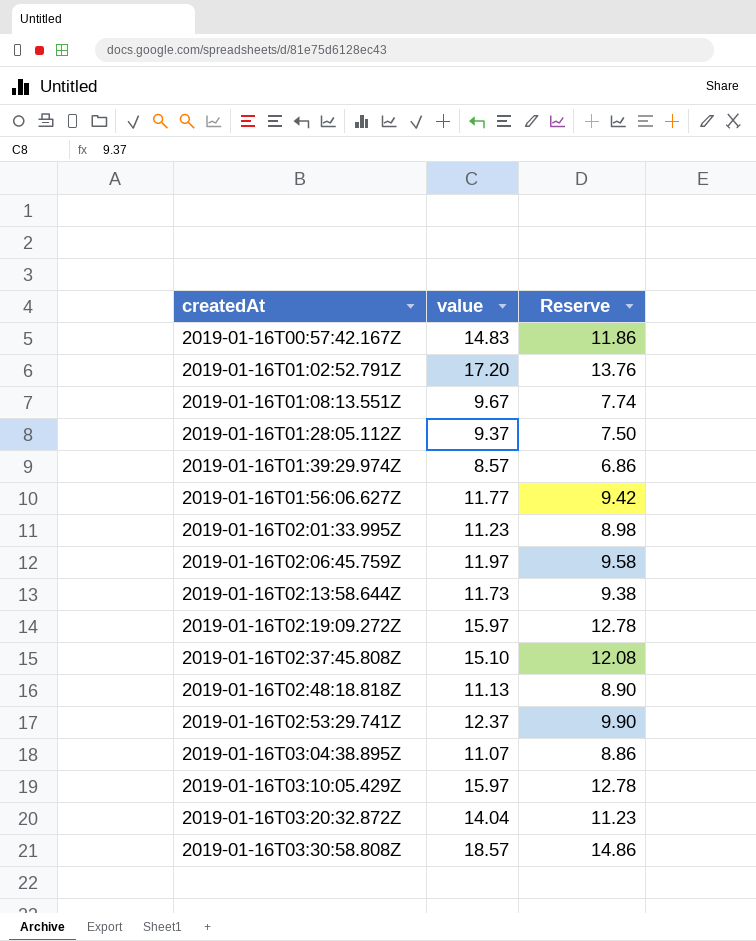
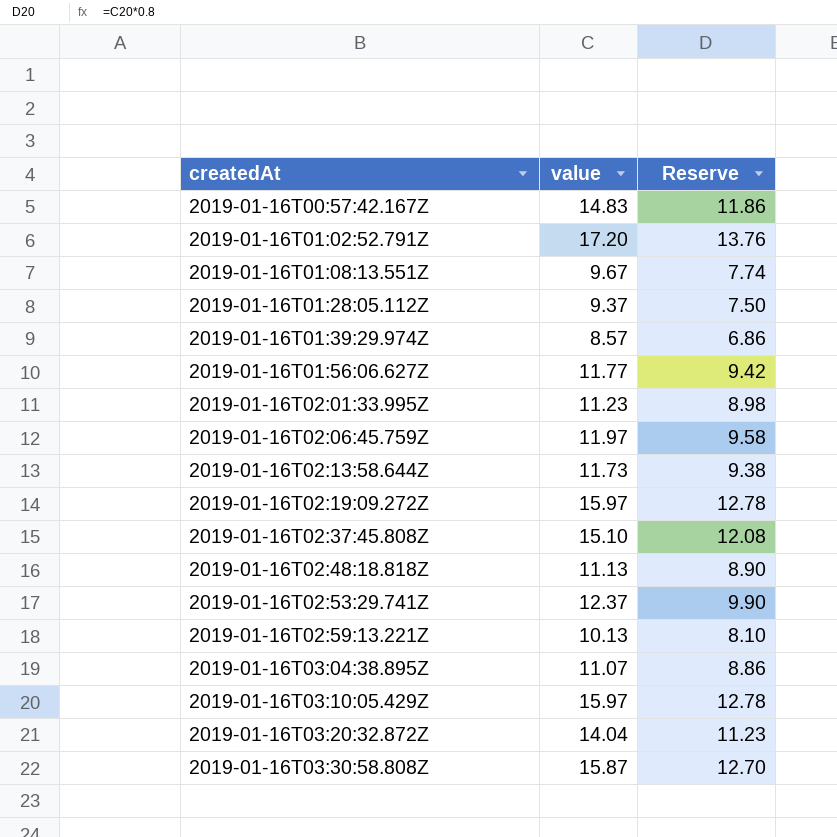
row 2019-01-16T02:59:13.221Z: none -> 10.13 | 8.10
2019-01-16T03:30:58.808Z | value: 18.57 -> 15.87
2019-01-16T03:30:58.808Z | Reserve: 14.86 -> 12.70

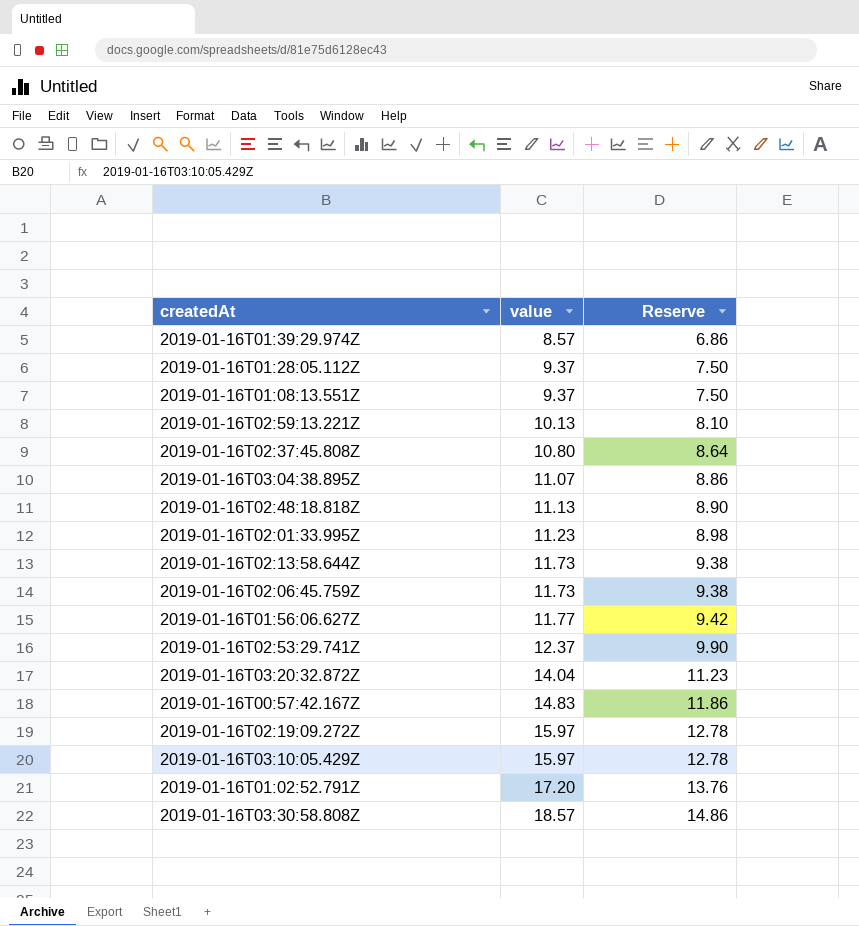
row order: createdAt ascending -> value ascending
2019-01-16T01:08:13.551Z | value: 9.67 -> 9.37
2019-01-16T01:08:13.551Z | Reserve: 7.74 -> 7.50
2019-01-16T02:37:45.808Z | value: 15.10 -> 10.80
2019-01-16T02:37:45.808Z | Reserve: 12.08 -> 8.64
2019-01-16T02:06:45.759Z | value: 11.97 -> 11.73
2019-01-16T02:06:45.759Z | Reserve: 9.58 -> 9.38
2019-01-16T03:30:58.808Z | value: 15.87 -> 18.57
2019-01-16T03:30:58.808Z | Reserve: 12.70 -> 14.86

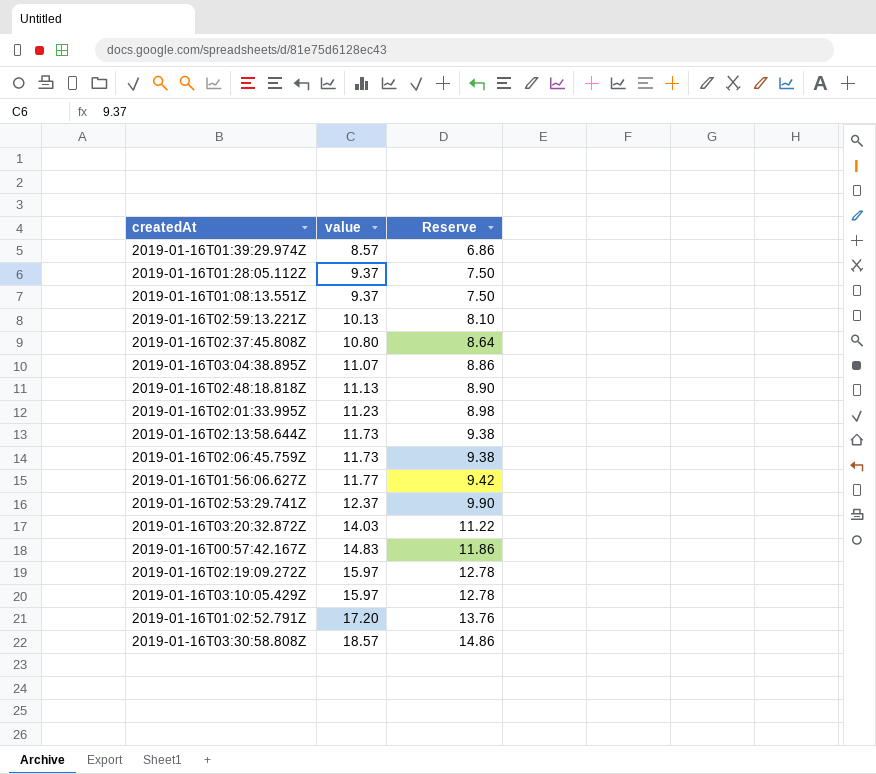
2019-01-16T03:20:32.872Z | value: 14.04 -> 14.03
2019-01-16T03:20:32.872Z | Reserve: 11.23 -> 11.22

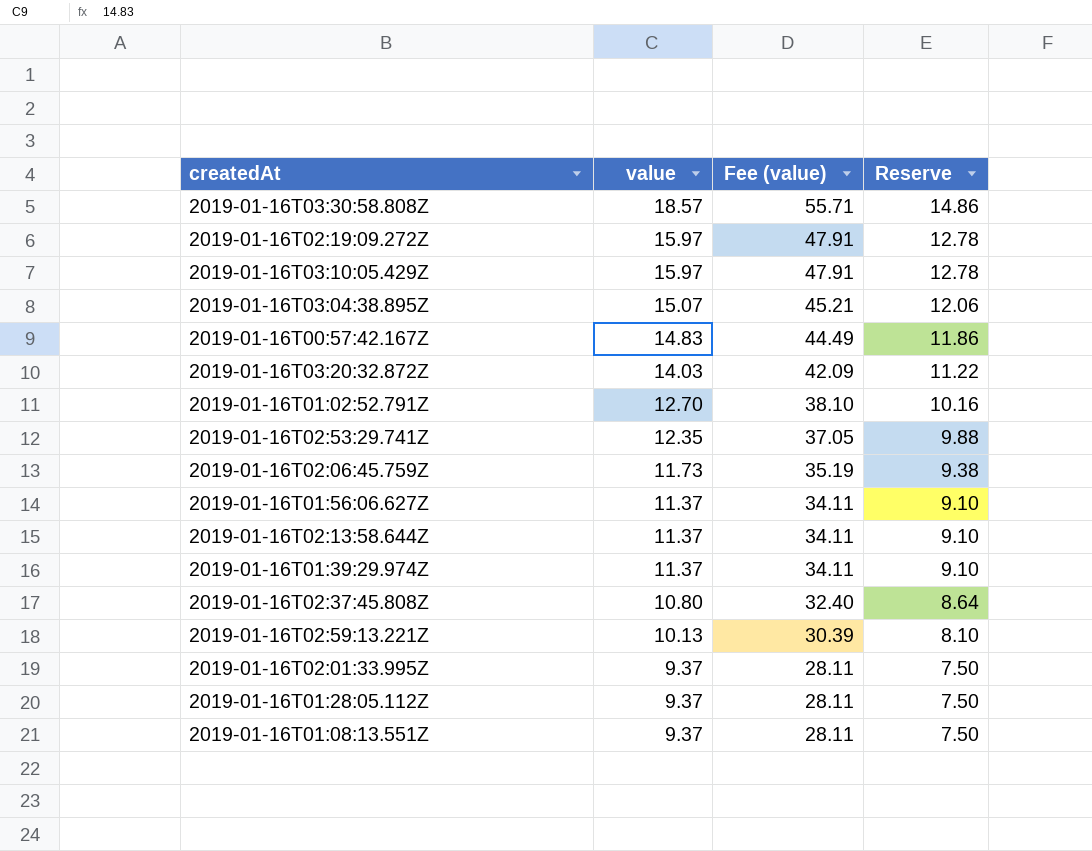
row order: value ascending -> value descending
column Fee (value) | formula: none -> [value] * 3
row 2019-01-16T02:48:18.818Z: 11.13 | 8.90 -> none
2019-01-16T03:04:38.895Z | value: 11.07 -> 15.07
2019-01-16T03:04:38.895Z | Reserve: 8.86 -> 12.06
2019-01-16T01:02:52.791Z | value: 17.20 -> 12.70
2019-01-16T01:02:52.791Z | Reserve: 13.76 -> 10.16
2019-01-16T02:53:29.741Z | value: 12.37 -> 12.35
2019-01-16T02:53:29.741Z | Reserve: 9.90 -> 9.88
2019-01-16T01:56:06.627Z | value: 11.77 -> 11.37
2019-01-16T01:56:06.627Z | Reserve: 9.42 -> 9.10
2019-01-16T02:13:58.644Z | value: 11.73 -> 11.37
2019-01-16T02:13:58.644Z | Reserve: 9.38 -> 9.10
2019-01-16T01:39:29.974Z | value: 8.57 -> 11.37
2019-01-16T01:39:29.974Z | Reserve: 6.86 -> 9.10
2019-01-16T02:01:33.995Z | value: 11.23 -> 9.37
2019-01-16T02:01:33.995Z | Reserve: 8.98 -> 7.50

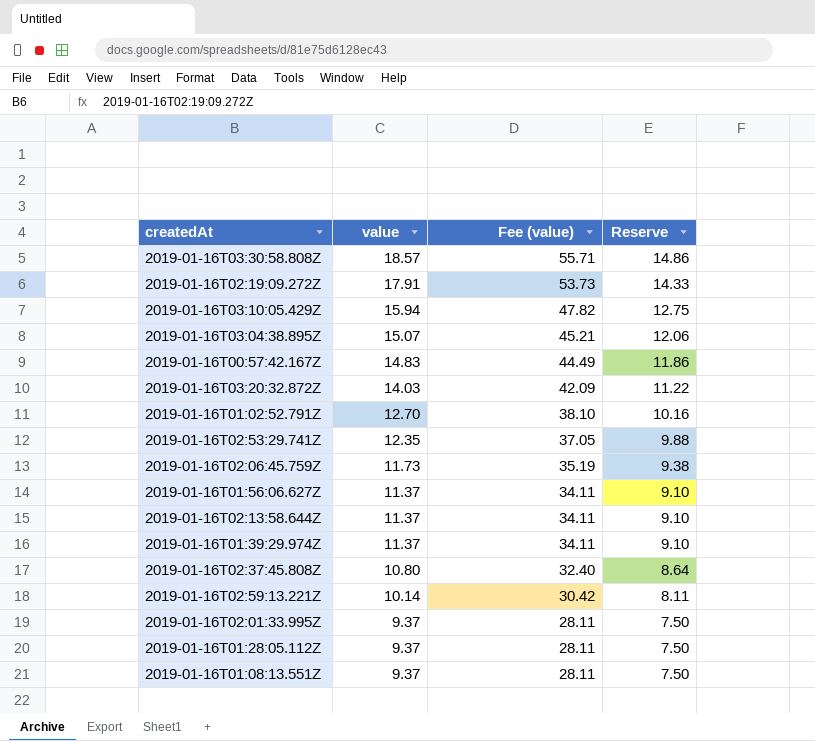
2019-01-16T02:19:09.272Z | value: 15.97 -> 17.91
2019-01-16T02:19:09.272Z | Fee (value): 47.91 -> 53.73
2019-01-16T02:19:09.272Z | Reserve: 12.78 -> 14.33
2019-01-16T03:10:05.429Z | value: 15.97 -> 15.94
2019-01-16T03:10:05.429Z | Fee (value): 47.91 -> 47.82
2019-01-16T03:10:05.429Z | Reserve: 12.78 -> 12.75
2019-01-16T02:59:13.221Z | value: 10.13 -> 10.14
2019-01-16T02:59:13.221Z | Fee (value): 30.39 -> 30.42
2019-01-16T02:59:13.221Z | Reserve: 8.10 -> 8.11

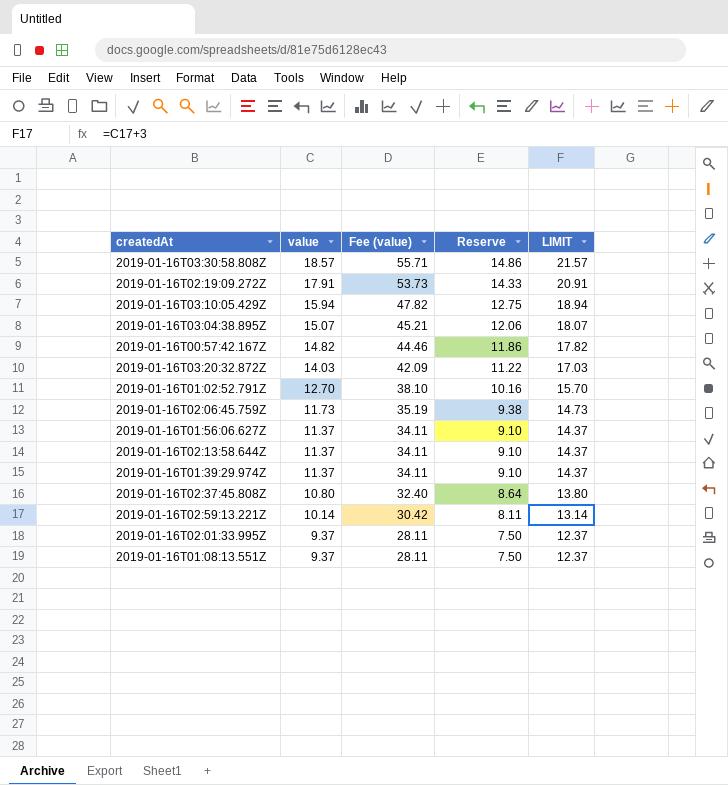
column LIMIT | formula: none -> [value] + 3
row 2019-01-16T02:53:29.741Z: 12.35 | 37.05 | 9.88 -> none
row 2019-01-16T01:28:05.112Z: 9.37 | 28.11 | 7.50 -> none
2019-01-16T00:57:42.167Z | value: 14.83 -> 14.82
2019-01-16T00:57:42.167Z | Fee (value): 44.49 -> 44.46

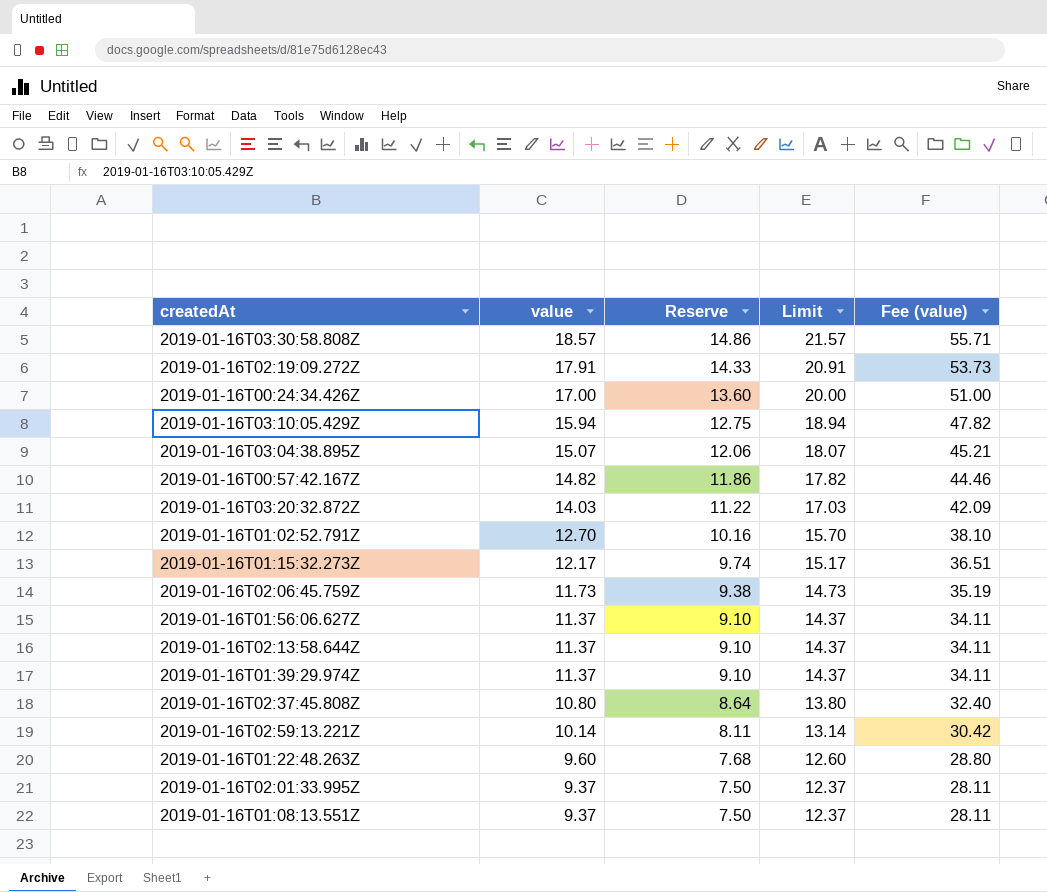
column name: LIMIT -> Limit
column Fee (value) | position: 3 -> 5
row 2019-01-16T00:24:34.426Z: none -> 17.00 | 13.60 | 20.00 | 51.00
row 2019-01-16T01:15:32.273Z: none -> 12.17 | 9.74 | 15.17 | 36.51
row 2019-01-16T01:22:48.263Z: none -> 9.60 | 7.68 | 12.60 | 28.80

